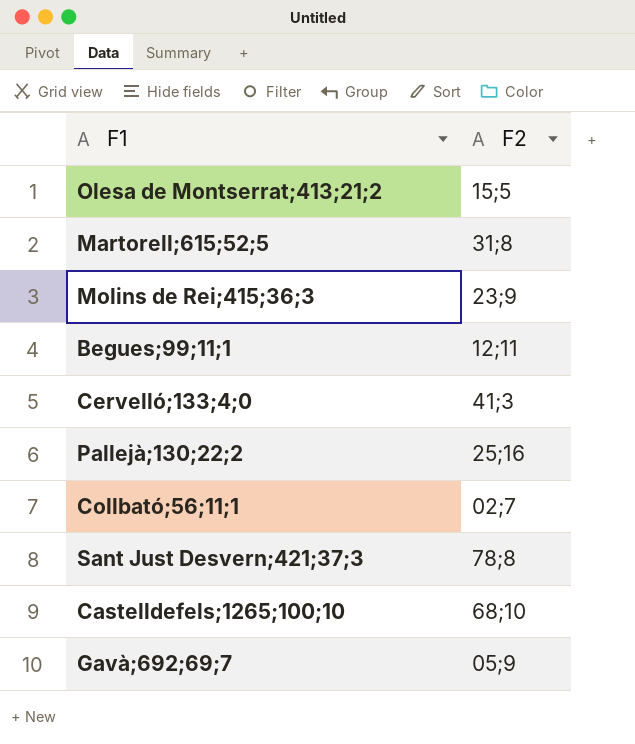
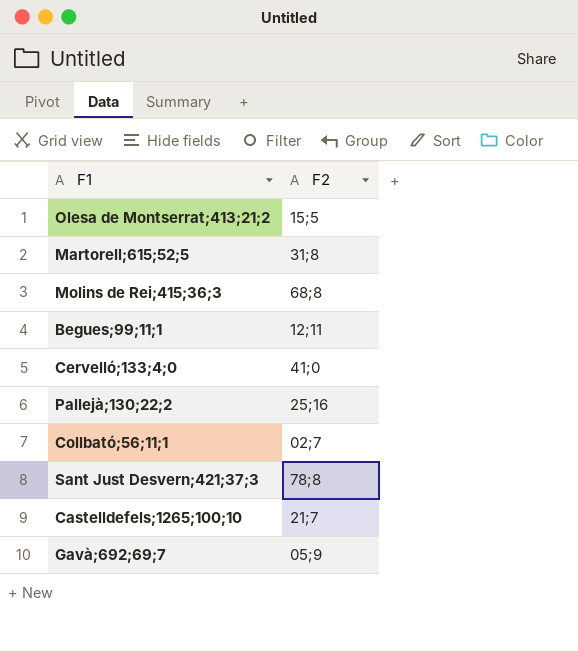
Molins de Rei;415;36;3 | F2: 23;9 -> 68;8
Cervelló;133;4;0 | F2: 41;3 -> 41;0
Castelldefels;1265;100;10 | F2: 68;10 -> 21;7

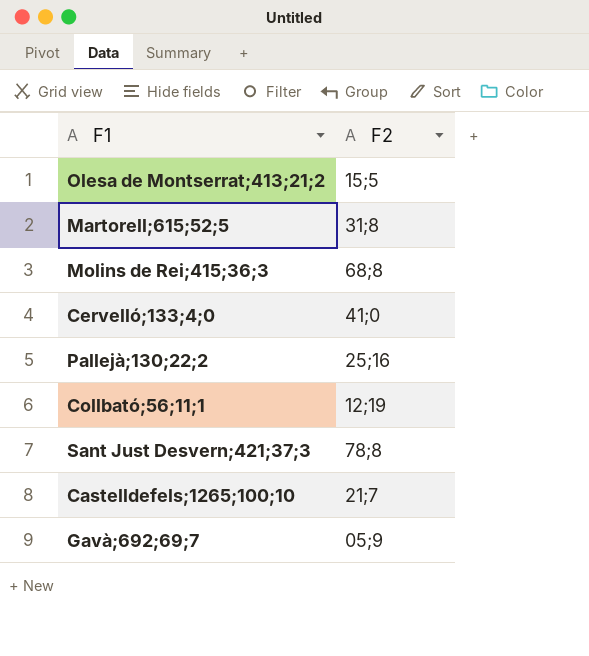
row Begues;99;11;1: 12;11 -> none
Collbató;56;11;1 | F2: 02;7 -> 12;19

